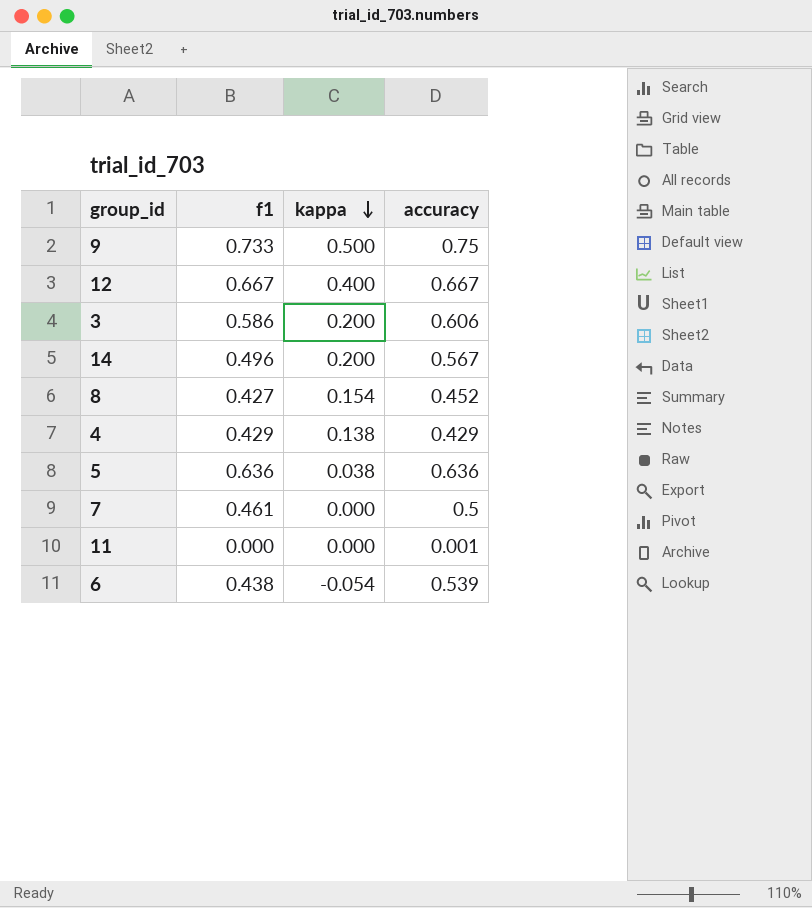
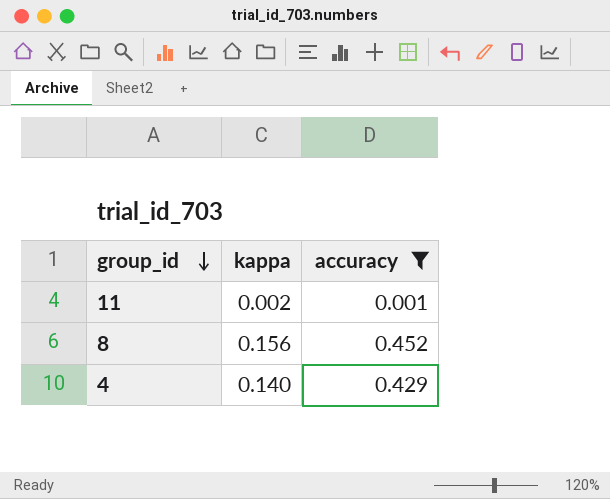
filter: none -> accuracy <= 0.452
row order: kappa descending -> group_id descending
column f1 | position: 2 -> none
11 | kappa: 0.000 -> 0.002
8 | kappa: 0.154 -> 0.156
4 | kappa: 0.138 -> 0.140

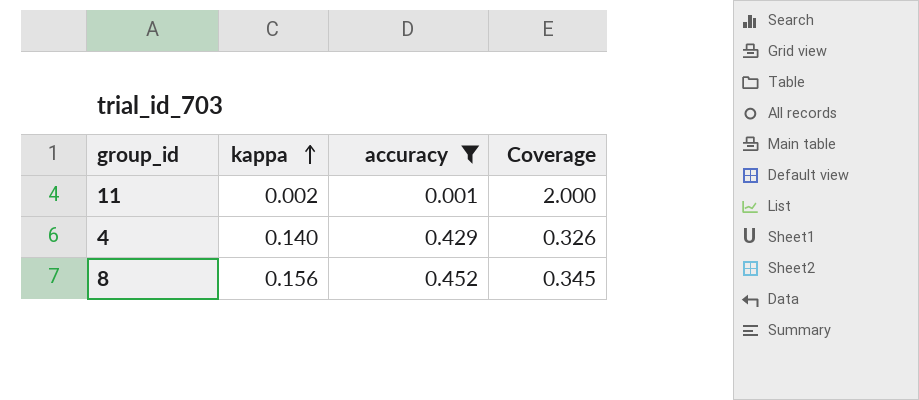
row order: group_id descending -> kappa ascending
column Coverage | formula: none -> [kappa] / [accuracy]

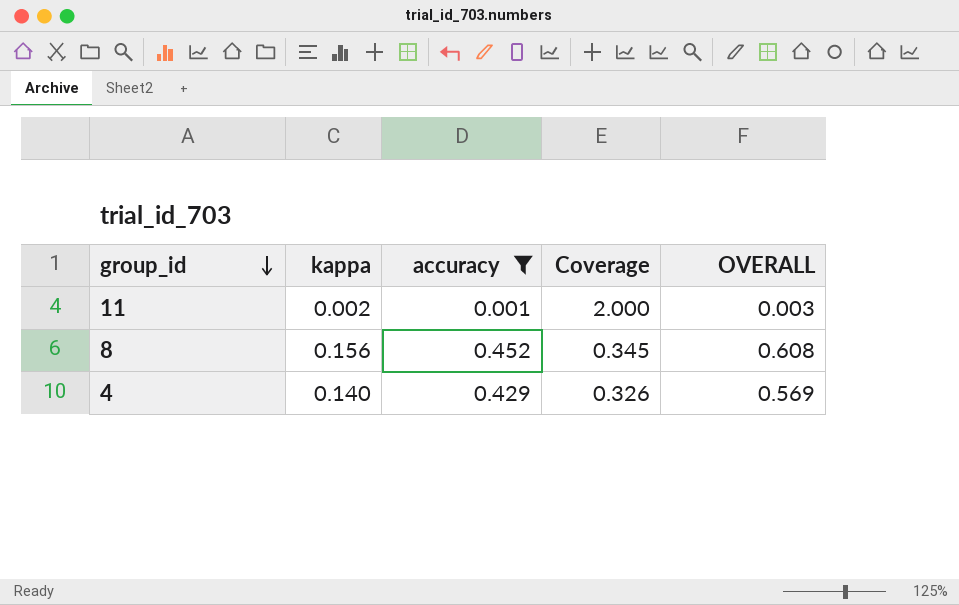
row order: kappa ascending -> group_id descending
column OVERALL | formula: none -> [kappa] + [accuracy]

